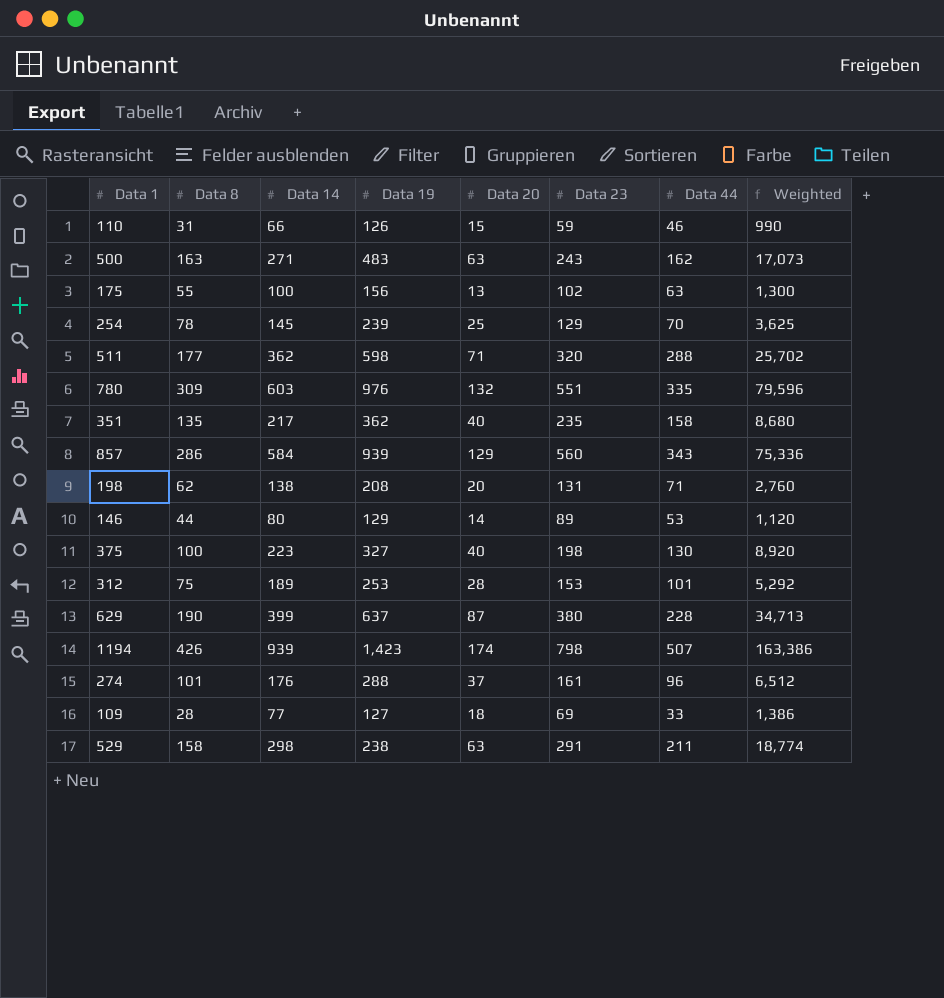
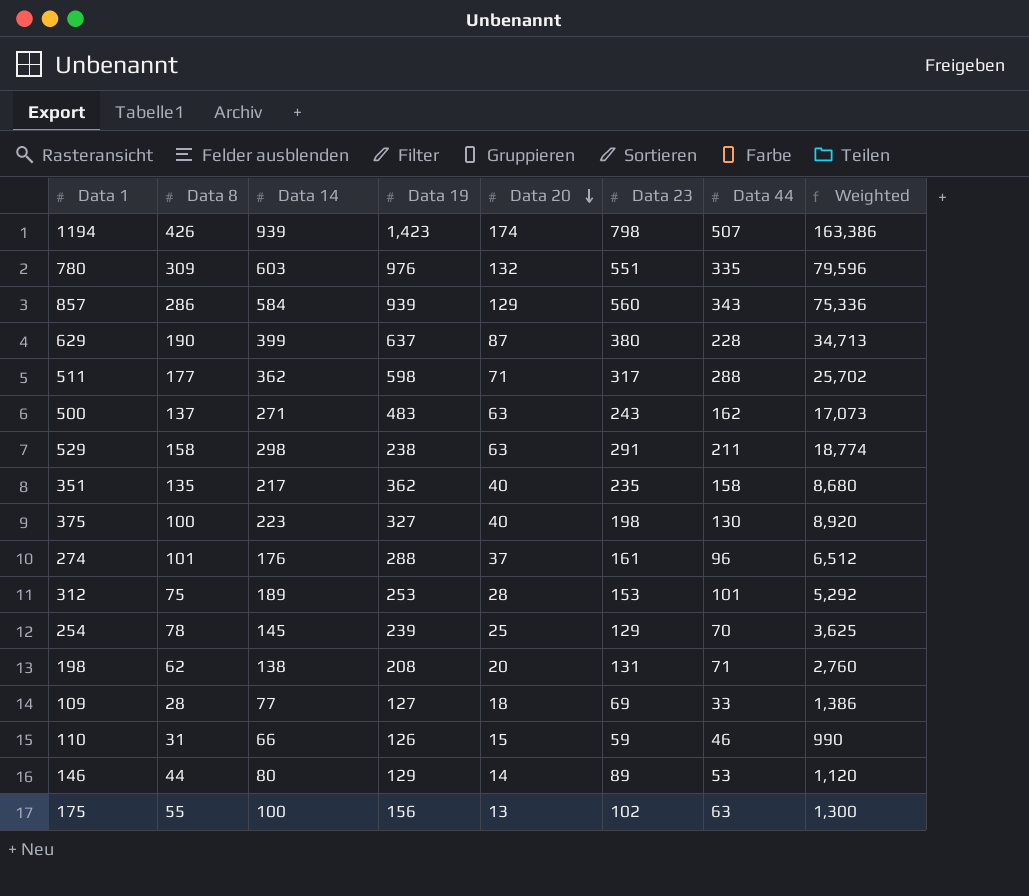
row order: none -> Data 20 descending
511 | Data 23: 320 -> 317
500 | Data 8: 163 -> 137

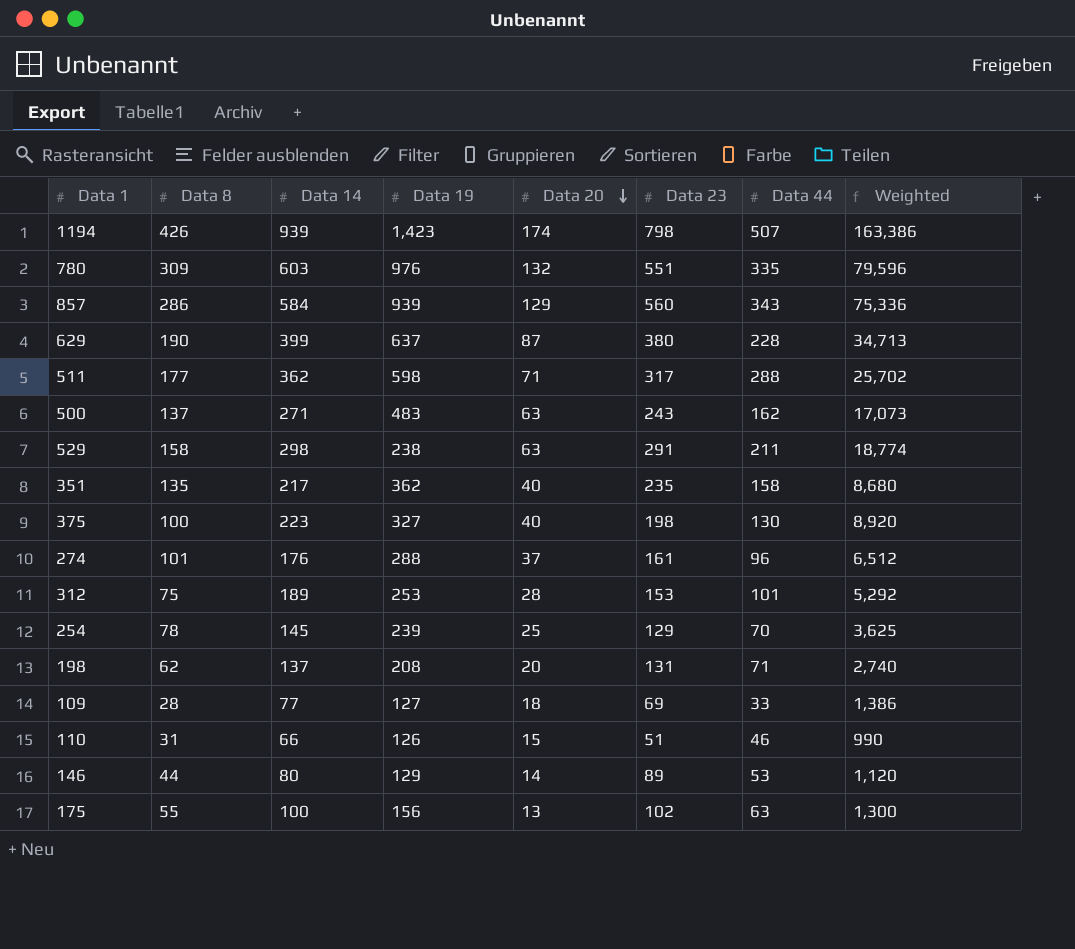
198 | Data 14: 138 -> 137
198 | Weighted: 2,760 -> 2,740
110 | Data 23: 59 -> 51

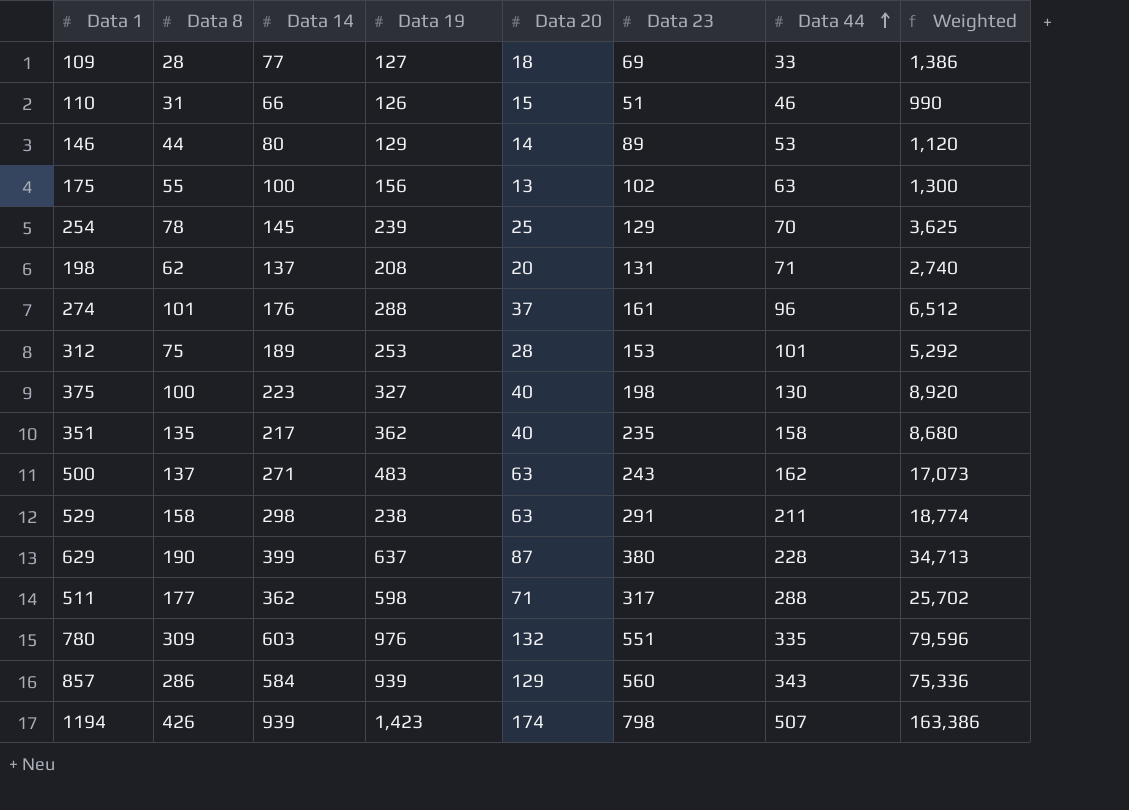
row order: Data 20 descending -> Data 44 ascending

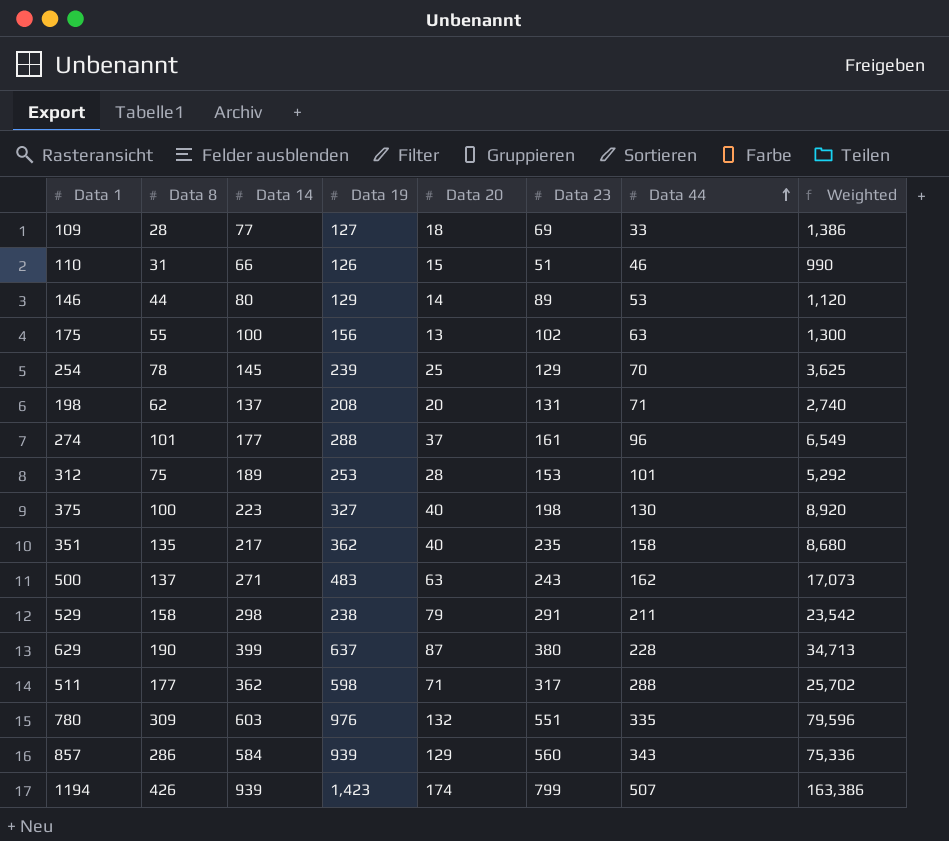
274 | Data 14: 176 -> 177
274 | Weighted: 6,512 -> 6,549
529 | Data 20: 63 -> 79
529 | Weighted: 18,774 -> 23,542
1194 | Data 23: 798 -> 799

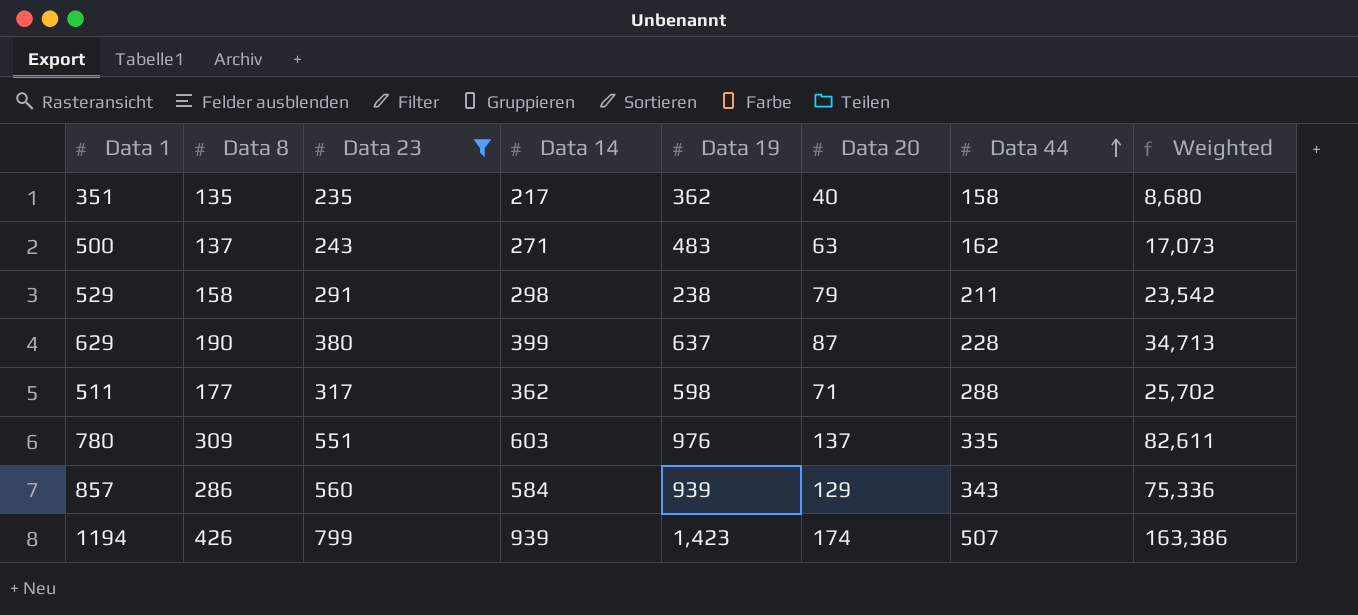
filter: none -> Data 23 >= 235
column Data 23 | position: 6 -> 3
780 | Data 20: 132 -> 137
780 | Weighted: 79,596 -> 82,611

